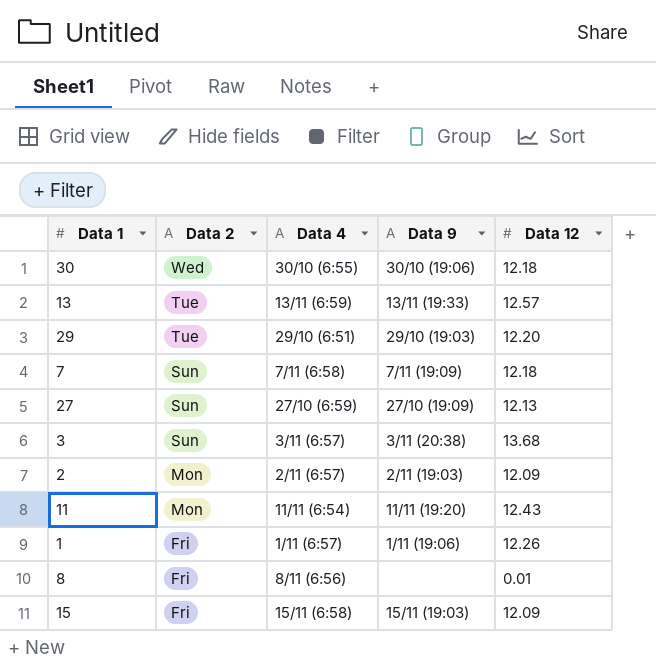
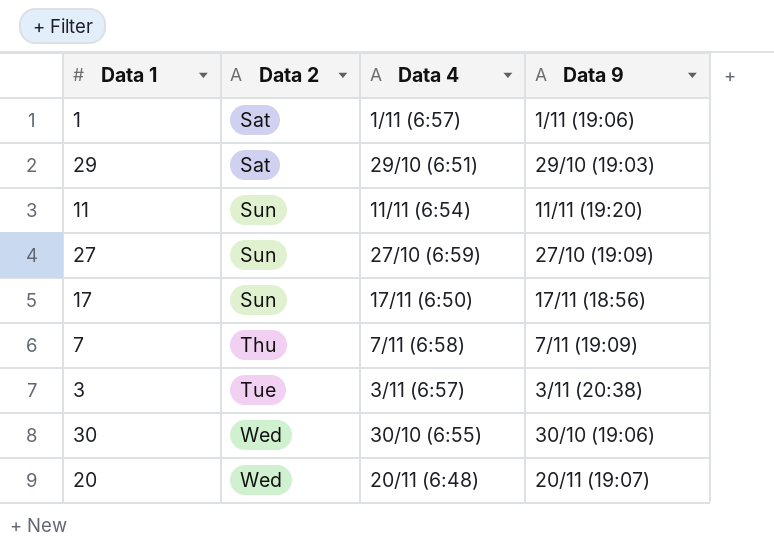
row order: Data 2 descending -> Data 2 ascending
column Data 12 | position: 5 -> none
row 13: Tue | 13/11 (6:59) | 13/11 (19:33) | 12.57 -> none
row 2: Mon | 2/11 (6:57) | 2/11 (19:03) | 12.09 -> none
row 8: Fri | 8/11 (6:56) | none | 0.01 -> none
row 15: Fri | 15/11 (6:58) | 15/11 (19:03) | 12.09 -> none
1 | Data 2: Fri -> Sat
29 | Data 2: Tue -> Sat
11 | Data 2: Mon -> Sun
row 17: none -> Sun | 17/11 (6:50) | 17/11 (18:56)
7 | Data 2: Sun -> Thu
3 | Data 2: Sun -> Tue
row 20: none -> Wed | 20/11 (6:48) | 20/11 (19:07)

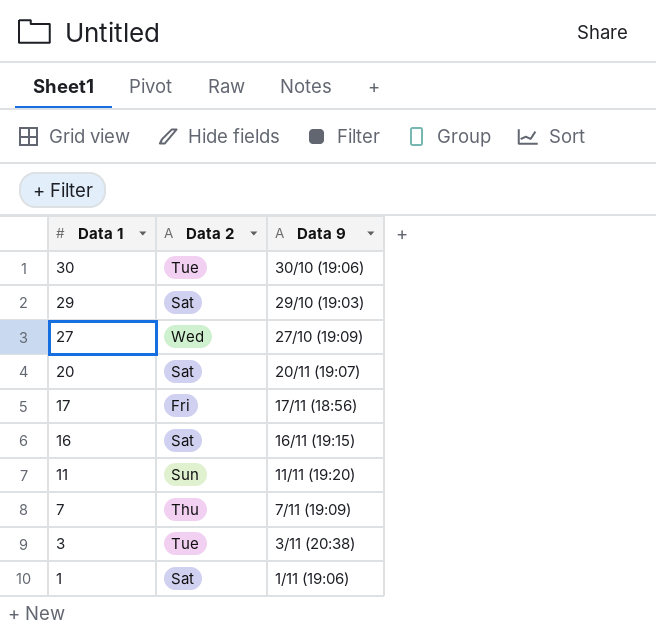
row order: Data 2 ascending -> Data 1 descending
column Data 4 | position: 3 -> none
30 | Data 2: Wed -> Tue
27 | Data 2: Sun -> Wed
20 | Data 2: Wed -> Sat
17 | Data 2: Sun -> Fri
row 16: none -> Sat | 16/11 (19:15)

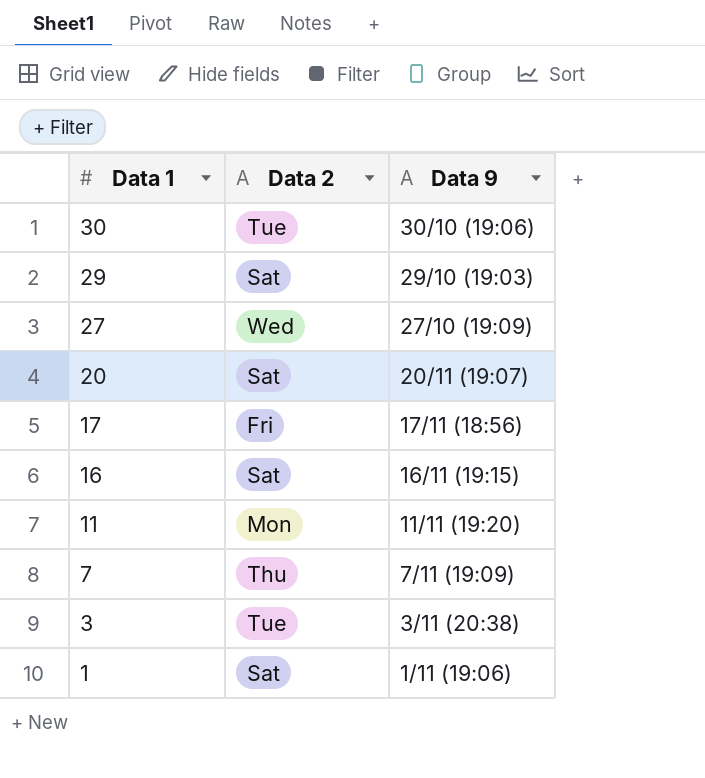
11 | Data 2: Sun -> Mon

